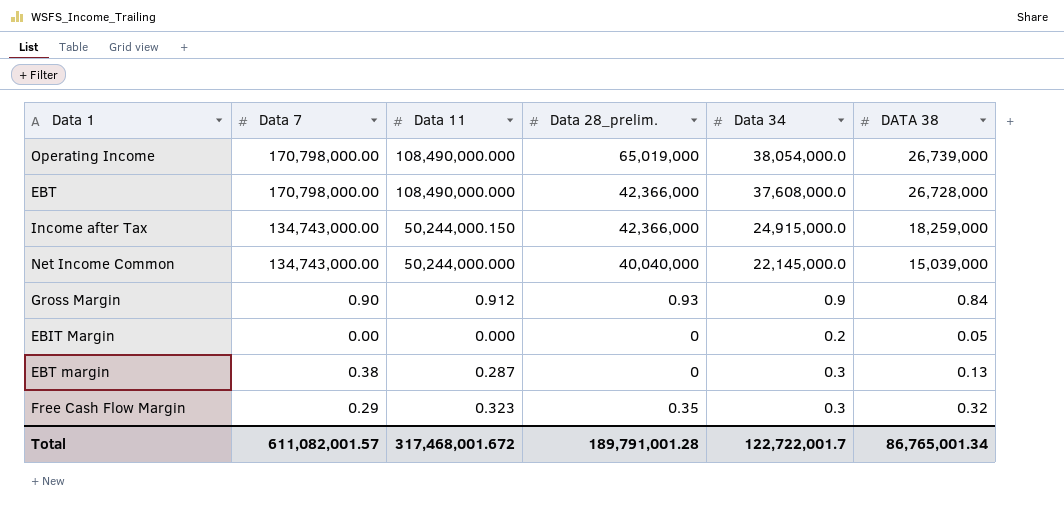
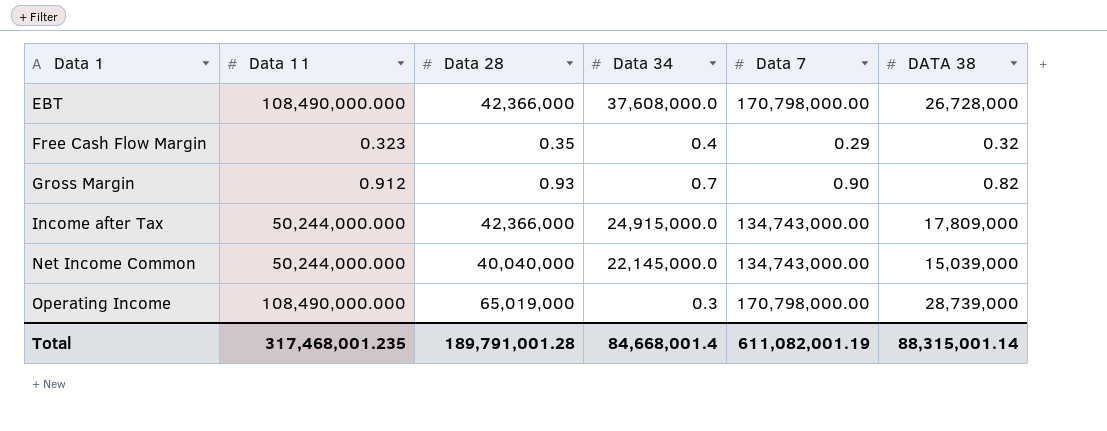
row order: none -> Data 1 ascending
column name: Data 28_prelim. -> Data 28
column Data 7 | position: 2 -> 5
row EBIT Margin: 0.00 | 0.000 | 0 | 0.2 | 0.05 -> none
row EBT margin: 0.38 | 0.287 | 0 | 0.3 | 0.13 -> none
Free Cash Flow Margin | Data 34: 0.3 -> 0.4
Gross Margin | Data 34: 0.9 -> 0.7
Gross Margin | DATA 38: 0.84 -> 0.82
Income after Tax | Data 11: 50,244,000.150 -> 50,244,000.000
Income after Tax | DATA 38: 18,259,000 -> 17,809,000
Operating Income | Data 34: 38,054,000.0 -> 0.3
Operating Income | DATA 38: 26,739,000 -> 28,739,000
Total | Data 11: 317,468,001.672 -> 317,468,001.235
Total | Data 34: 122,722,001.7 -> 84,668,001.4
Total | Data 7: 611,082,001.57 -> 611,082,001.19
Total | DATA 38: 86,765,001.34 -> 88,315,001.14

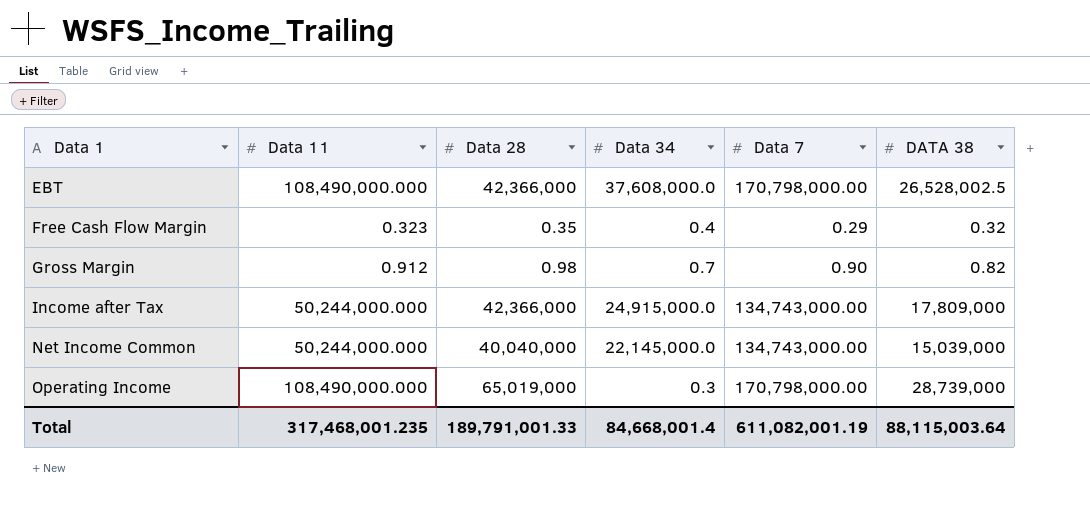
EBT | DATA 38: 26,728,000 -> 26,528,002.5
Gross Margin | Data 28: 0.93 -> 0.98
Total | Data 28: 189,791,001.28 -> 189,791,001.33
Total | DATA 38: 88,315,001.14 -> 88,115,003.64

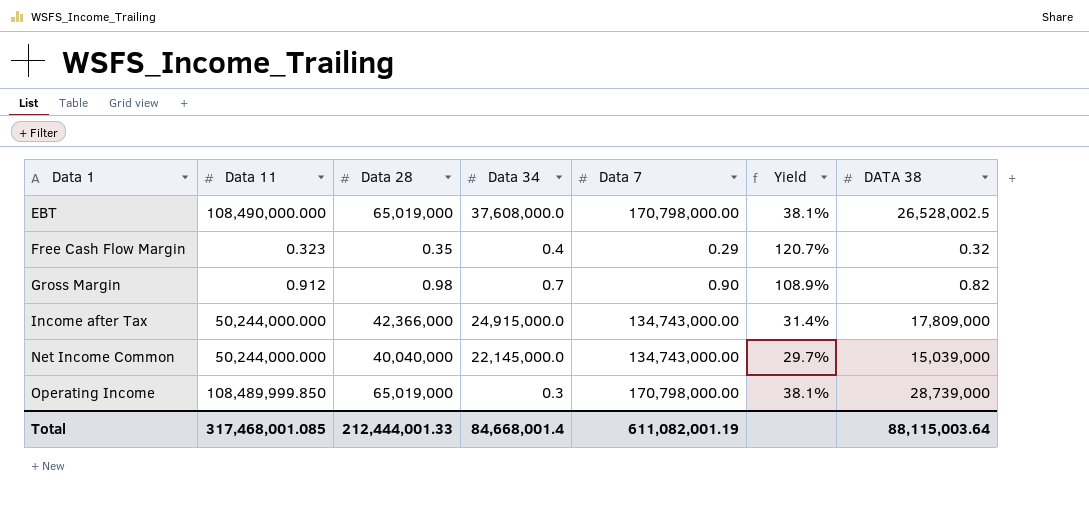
column Yield | formula: none -> [Data 28] / [Data 7]
EBT | Data 28: 42,366,000 -> 65,019,000
Operating Income | Data 11: 108,490,000.000 -> 108,489,999.850
Total | Data 11: 317,468,001.235 -> 317,468,001.085
Total | Data 28: 189,791,001.33 -> 212,444,001.33

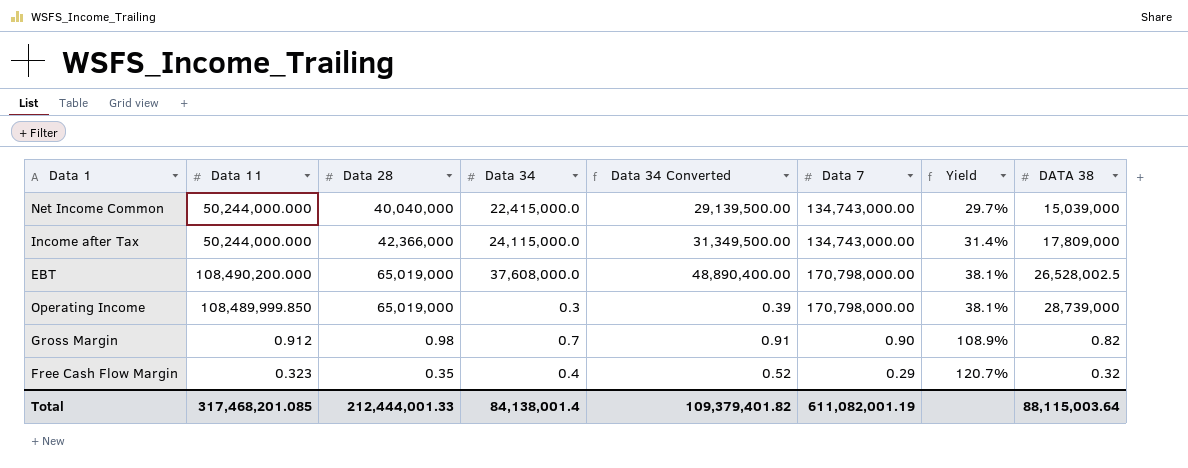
row order: Data 1 ascending -> Yield ascending
column Data 34 Converted | formula: none -> [Data 34] * 1.3
Net Income Common | Data 34: 22,145,000.0 -> 22,415,000.0
Income after Tax | Data 34: 24,915,000.0 -> 24,115,000.0
EBT | Data 11: 108,490,000.000 -> 108,490,200.000
Total | Data 11: 317,468,001.085 -> 317,468,201.085
Total | Data 34: 84,668,001.4 -> 84,138,001.4

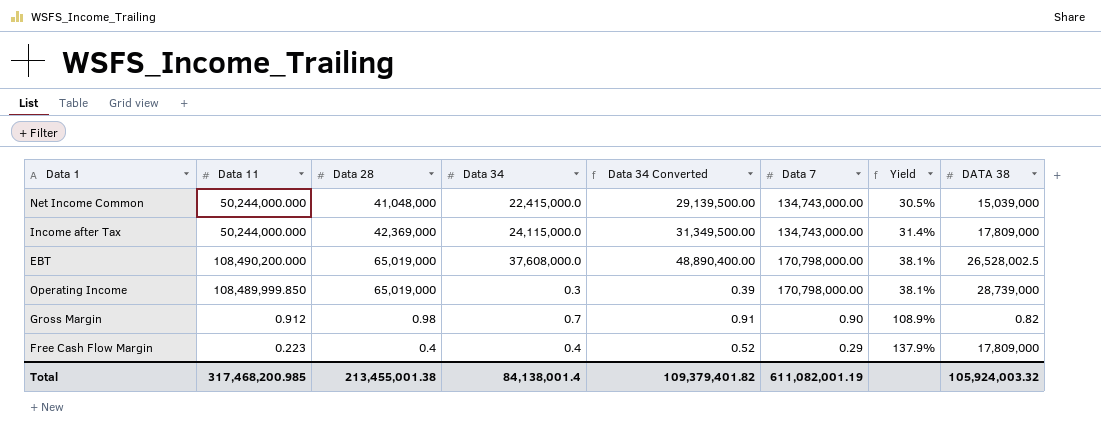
Net Income Common | Data 28: 40,040,000 -> 41,048,000
Net Income Common | Yield: 29.7% -> 30.5%
Income after Tax | Data 28: 42,366,000 -> 42,369,000
Free Cash Flow Margin | Data 11: 0.323 -> 0.223
Free Cash Flow Margin | Data 28: 0.35 -> 0.4
Free Cash Flow Margin | Yield: 120.7% -> 137.9%
Free Cash Flow Margin | DATA 38: 0.32 -> 17,809,000
Total | Data 11: 317,468,201.085 -> 317,468,200.985
Total | Data 28: 212,444,001.33 -> 213,455,001.38
Total | DATA 38: 88,115,003.64 -> 105,924,003.32

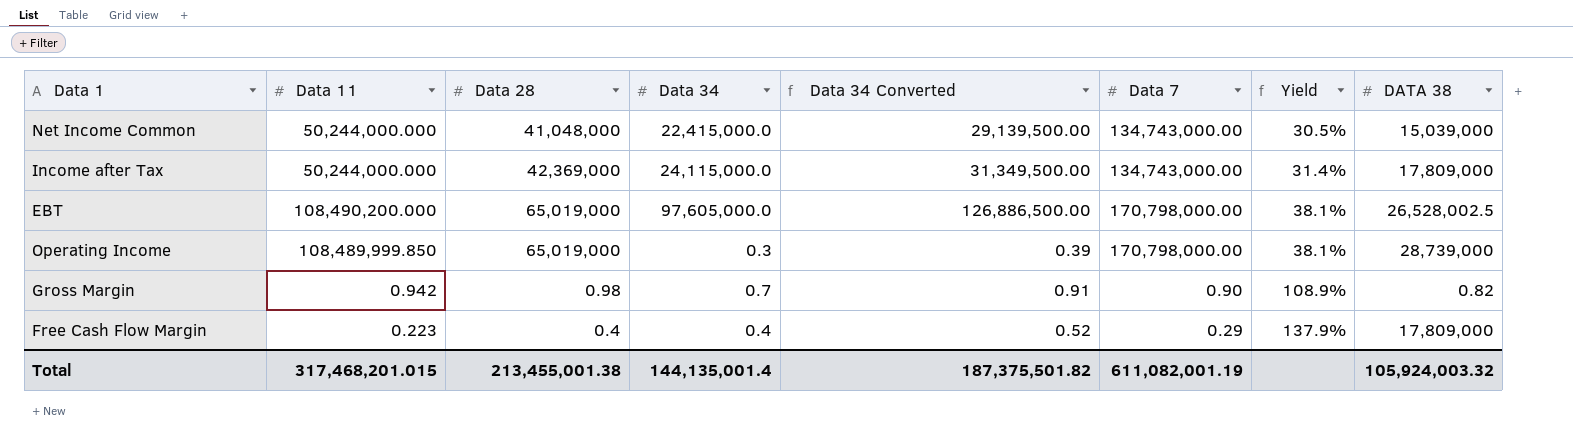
EBT | Data 34: 37,608,000.0 -> 97,605,000.0
EBT | Data 34 Converted: 48,890,400.00 -> 126,886,500.00
Gross Margin | Data 11: 0.912 -> 0.942
Total | Data 11: 317,468,200.985 -> 317,468,201.015
Total | Data 34: 84,138,001.4 -> 144,135,001.4
Total | Data 34 Converted: 109,379,401.82 -> 187,375,501.82

